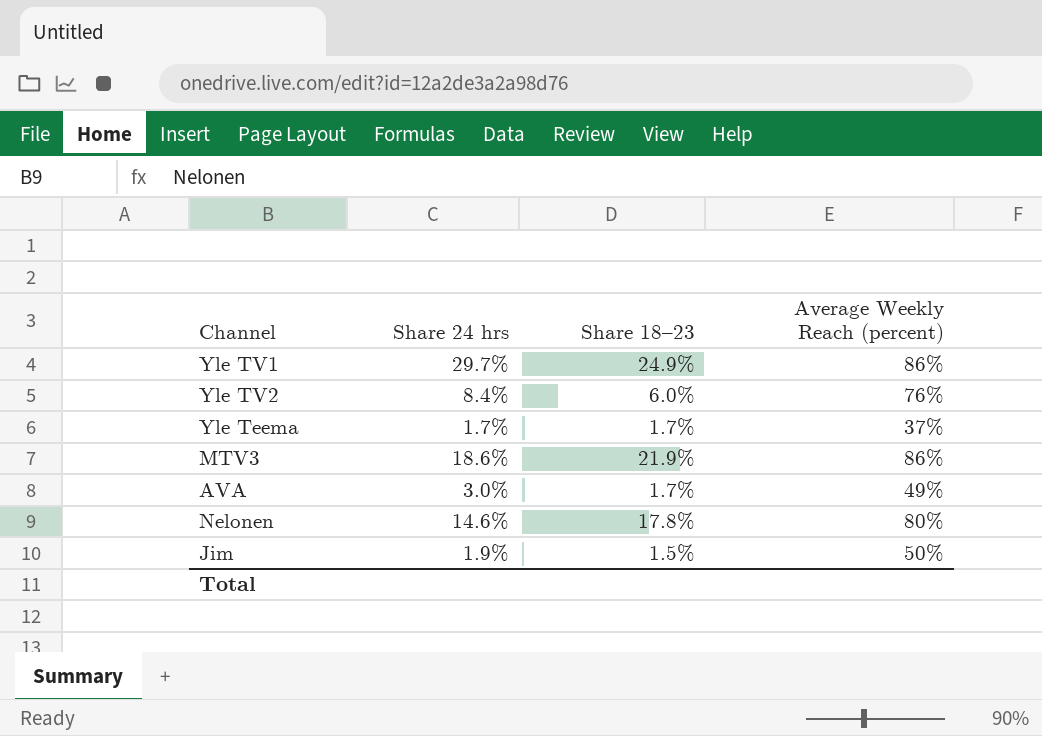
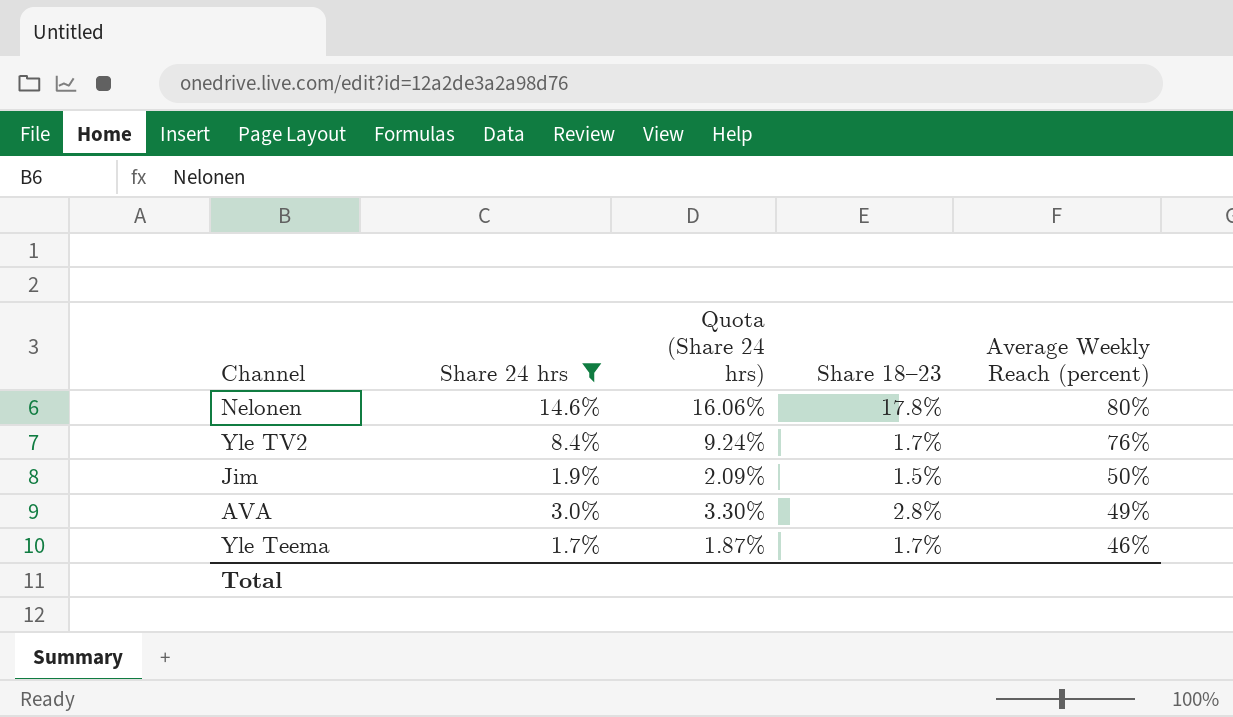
filter: none -> Share 24 hrs <= 14.6%
row order: none -> Average Weekly Reach (percent) descending
column Quota (Share 24 hrs) | formula: none -> [Share 24 hrs] * 1.1
Yle TV2 | Share 18–23: 6.0% -> 1.7%
AVA | Share 18–23: 1.7% -> 2.8%
Yle Teema | Average Weekly Reach (percent): 37% -> 46%

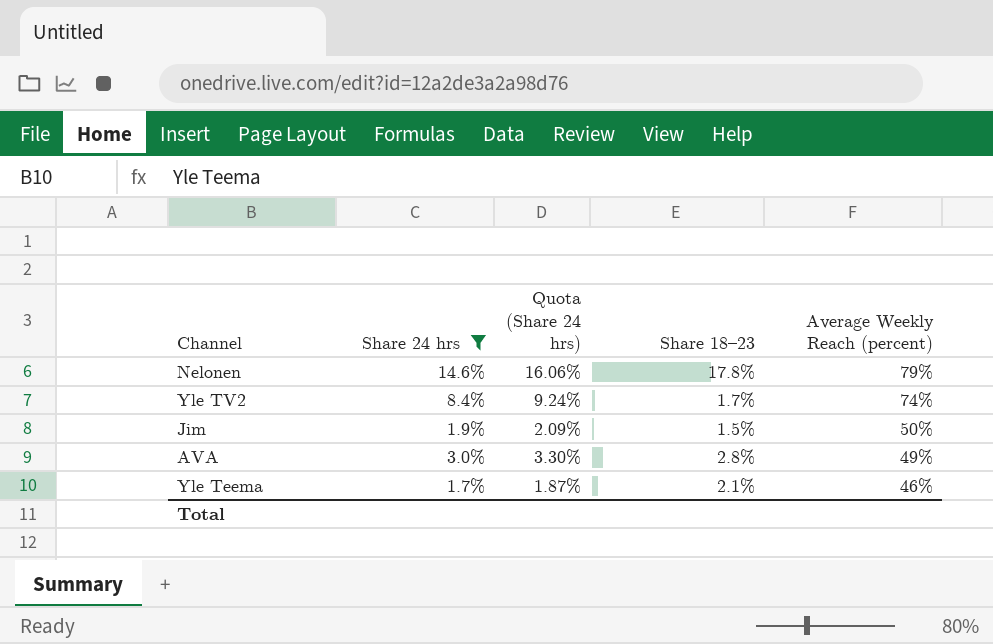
Nelonen | Average Weekly Reach (percent): 80% -> 79%
Yle TV2 | Average Weekly Reach (percent): 76% -> 74%
Yle Teema | Share 18–23: 1.7% -> 2.1%

